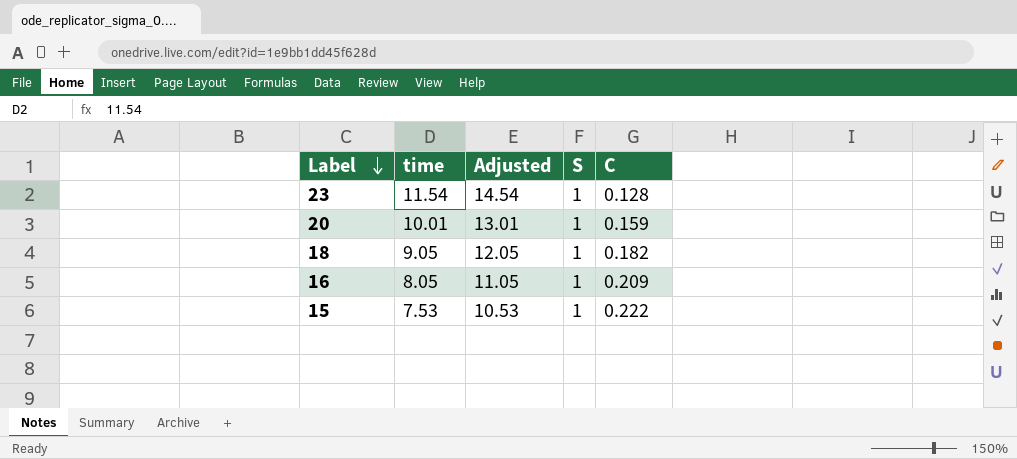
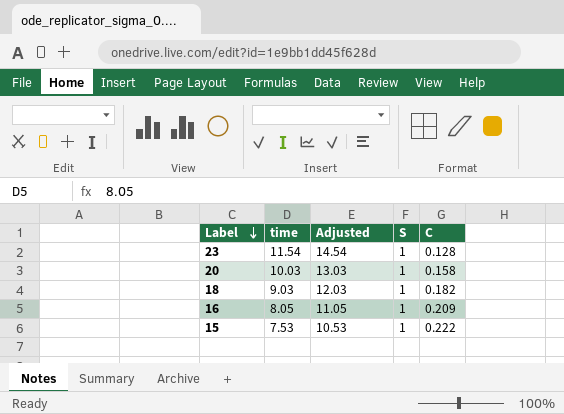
20 | time: 10.01 -> 10.03
20 | Adjusted: 13.01 -> 13.03
20 | C: 0.159 -> 0.158
18 | time: 9.05 -> 9.03
18 | Adjusted: 12.05 -> 12.03

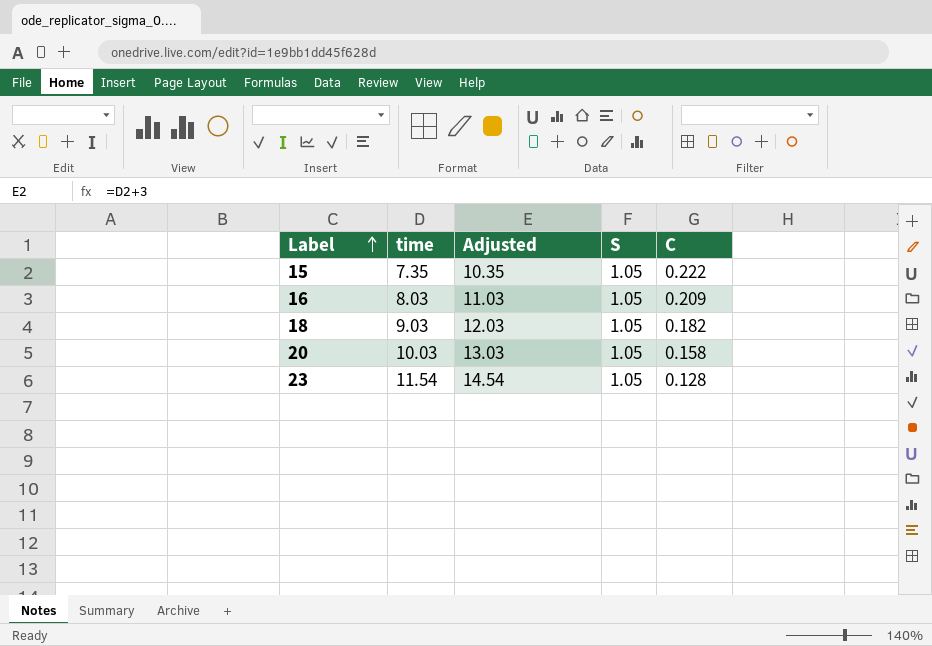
row order: Label descending -> Label ascending
15 | time: 7.53 -> 7.35
15 | Adjusted: 10.53 -> 10.35
15 | S: 1 -> 1.05
16 | time: 8.05 -> 8.03
16 | Adjusted: 11.05 -> 11.03
16 | S: 1 -> 1.05
18 | S: 1 -> 1.05
20 | S: 1 -> 1.05
23 | S: 1 -> 1.05

